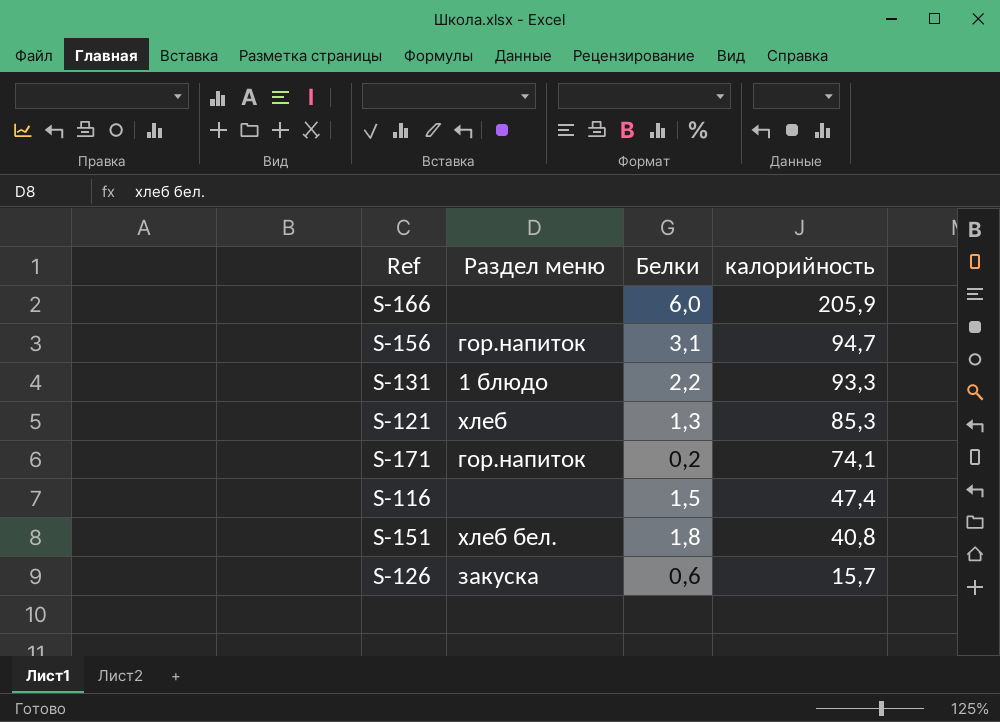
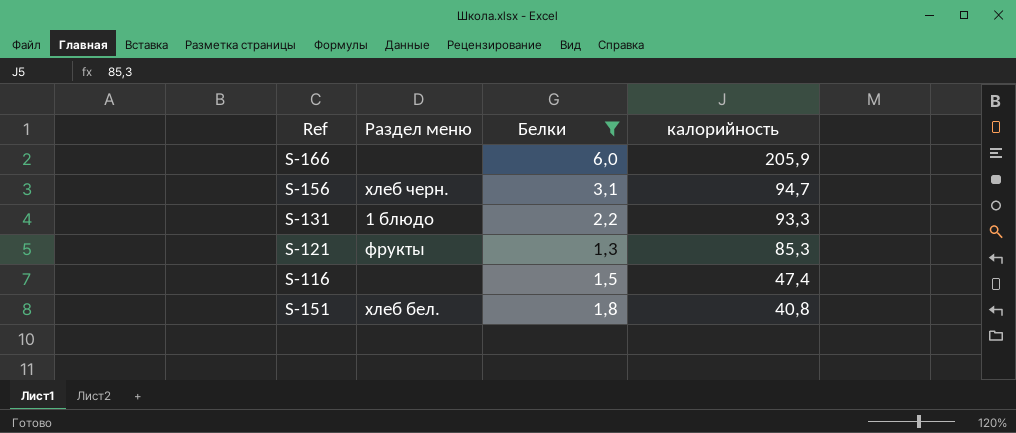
filter: none -> Белки >= 1,3
S-156 | Раздел меню: гор.напиток -> хлеб черн.
S-121 | Раздел меню: хлеб -> фрукты

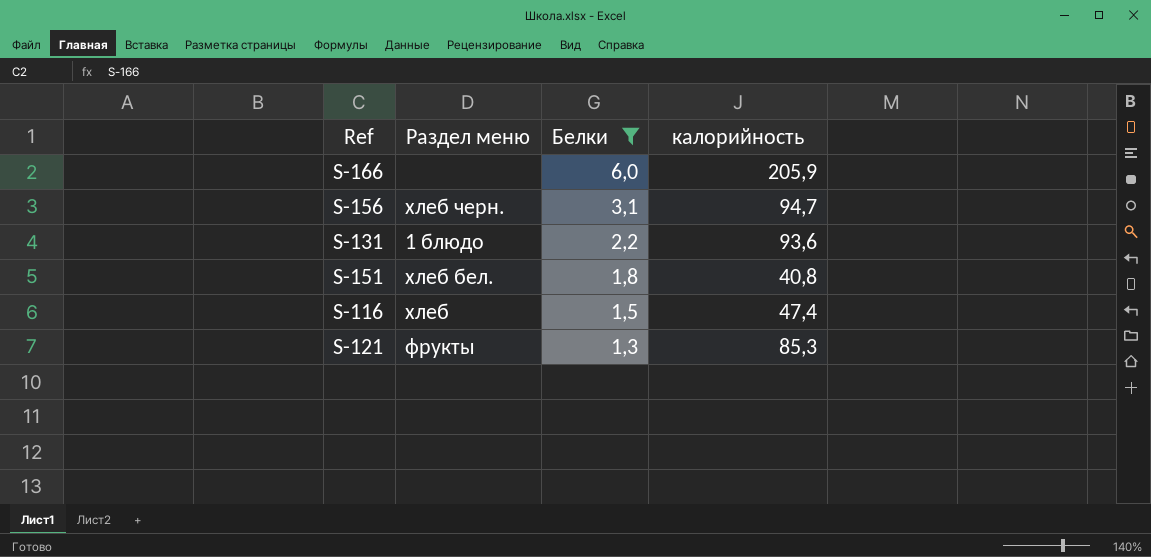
row order: калорийность descending -> Белки descending
S-131 | калорийность: 93,3 -> 93,6
S-116 | Раздел меню: none -> хлеб

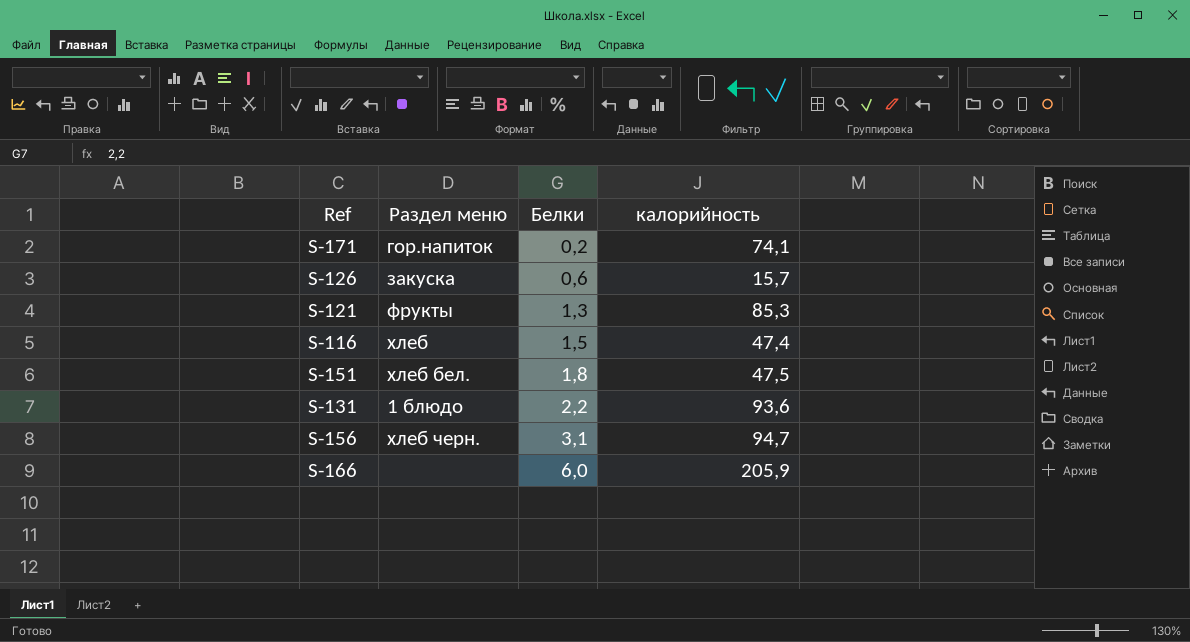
filter: Белки >= 1,3 -> none
row order: Белки descending -> Белки ascending
S-151 | калорийность: 40,8 -> 47,5

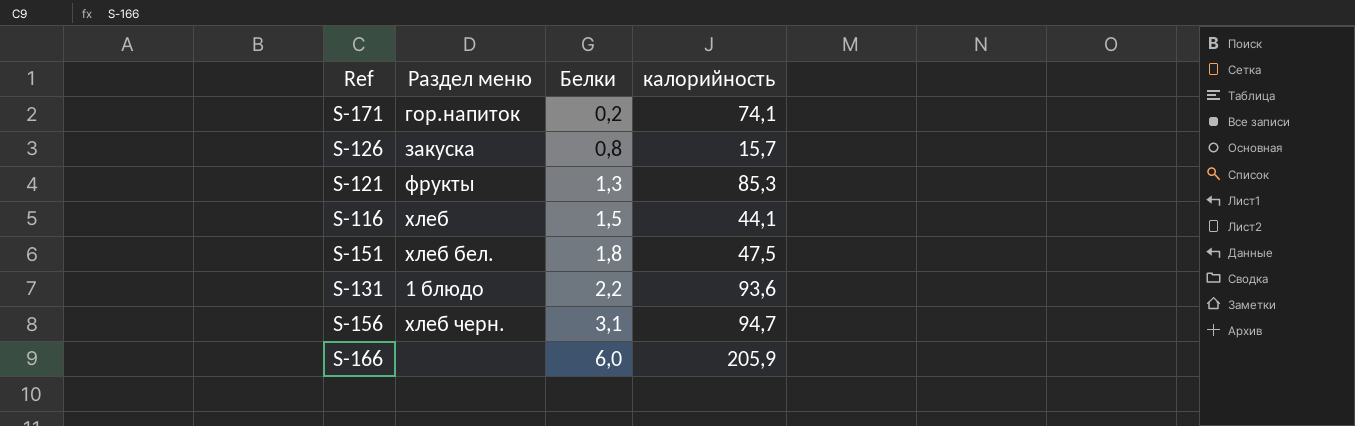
S-126 | Белки: 0,6 -> 0,8
S-116 | калорийность: 47,4 -> 44,1

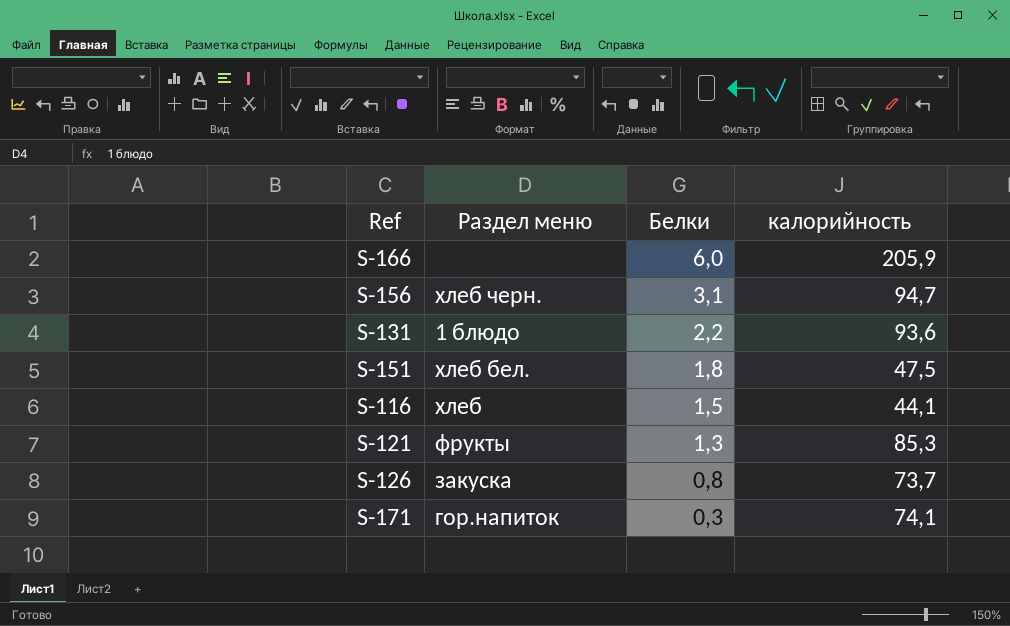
row order: Белки ascending -> Белки descending
S-126 | калорийность: 15,7 -> 73,7
S-171 | Белки: 0,2 -> 0,3

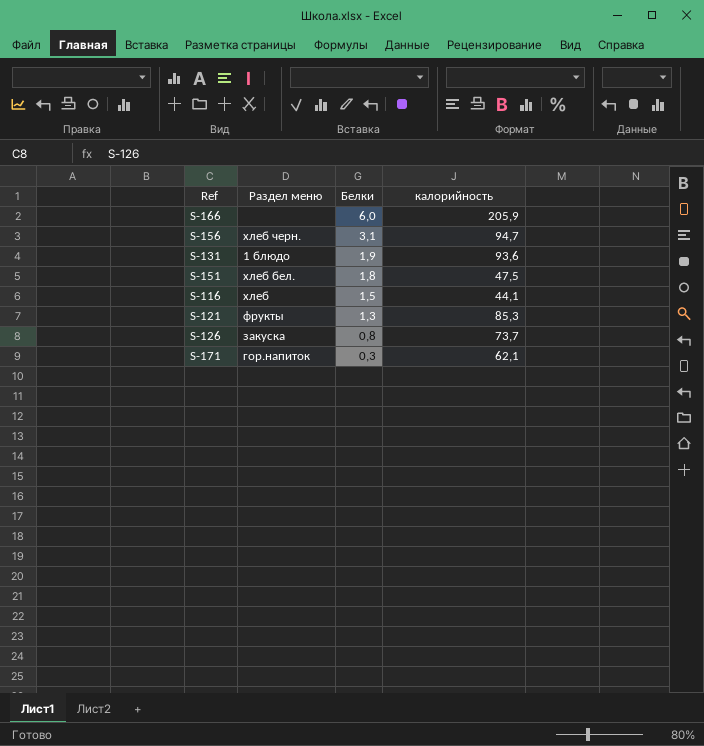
S-131 | Белки: 2,2 -> 1,9
S-171 | калорийность: 74,1 -> 62,1

